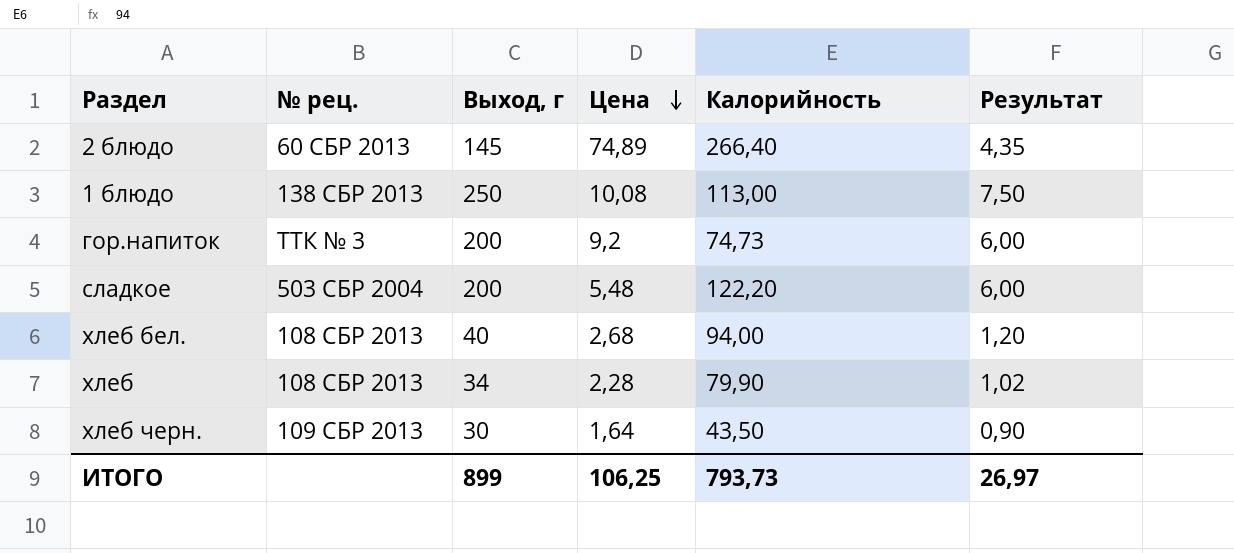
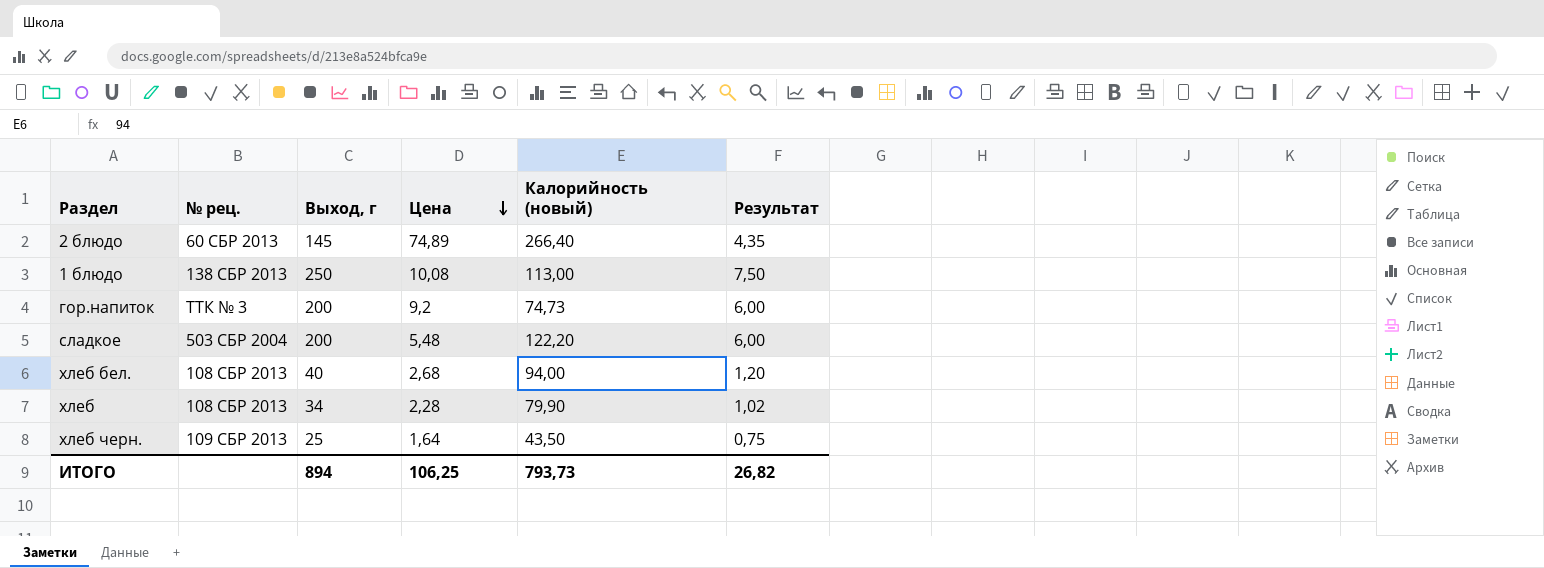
column name: Калорийность -> Калорийность (новый)
хлеб черн. | Выход, г: 30 -> 25
хлеб черн. | Результат: 0,90 -> 0,75
ИТОГО | Выход, г: 899 -> 894
ИТОГО | Результат: 26,97 -> 26,82

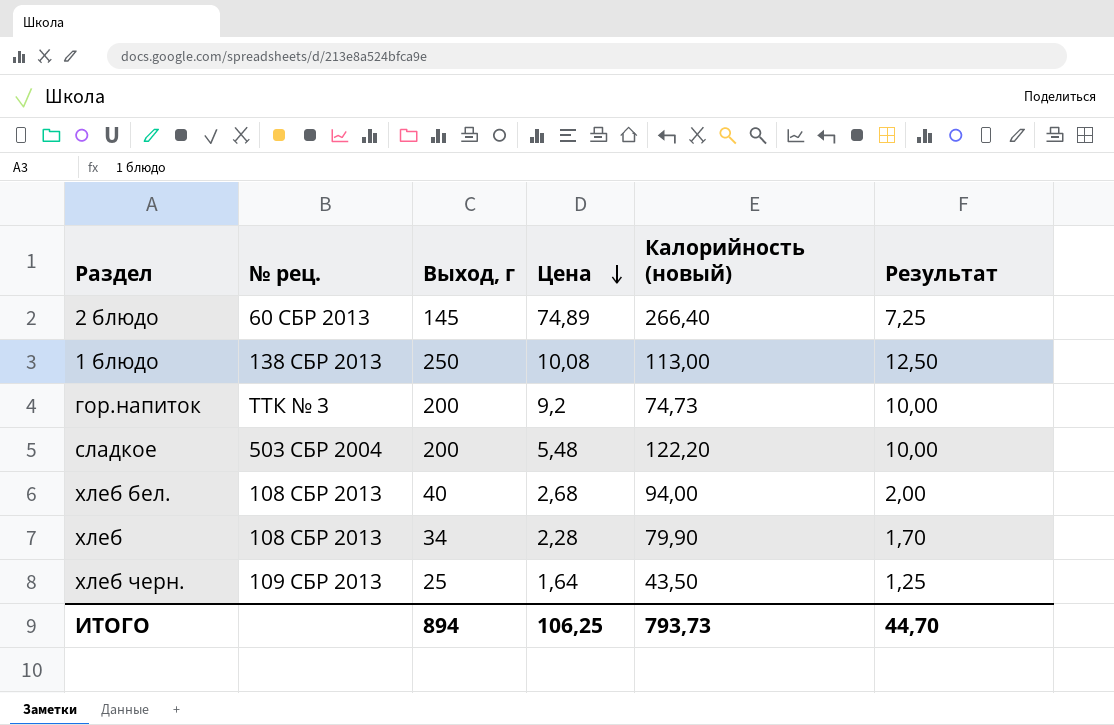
column Результат | formula: [Выход, г] * 0,03 -> [Выход, г] * 0,05
ИТОГО | Результат: 26,82 -> 44,70

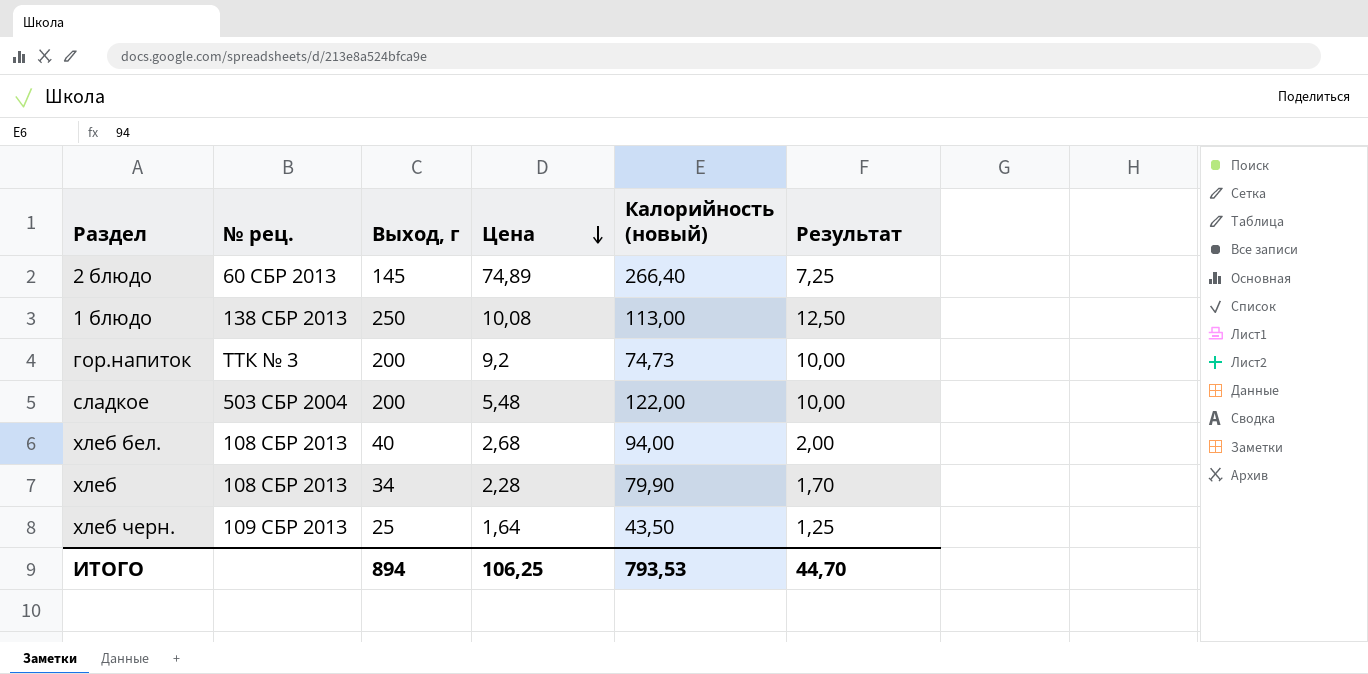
сладкое | Калорийность (новый): 122,20 -> 122,00
ИТОГО | Калорийность (новый): 793,73 -> 793,53

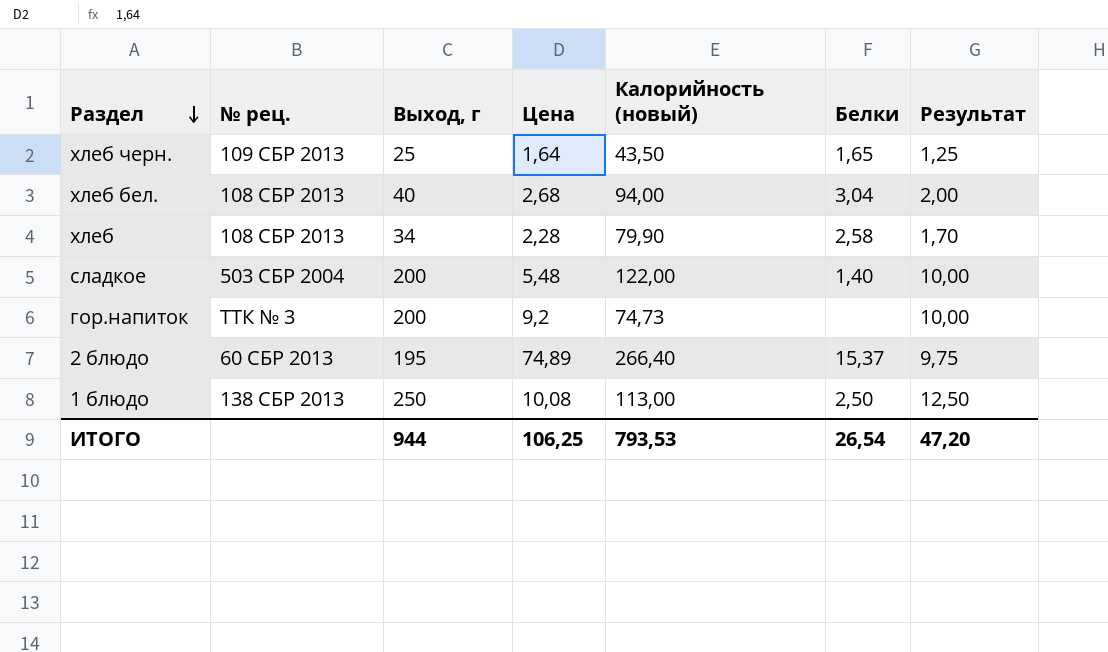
row order: Цена descending -> Раздел descending
column Белки | position: none -> 6
2 блюдо | Выход, г: 145 -> 195
2 блюдо | Результат: 7,25 -> 9,75
ИТОГО | Выход, г: 894 -> 944
ИТОГО | Результат: 44,70 -> 47,20

